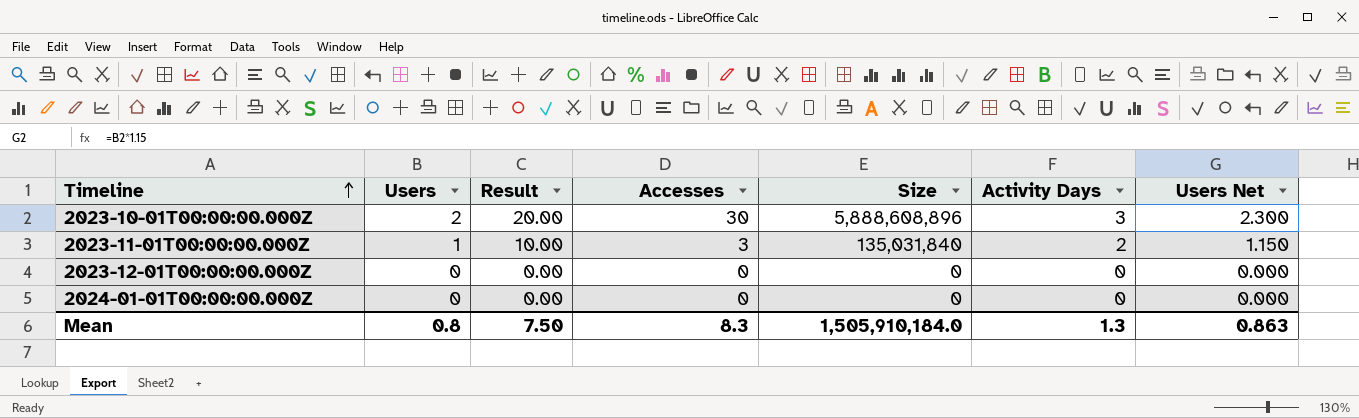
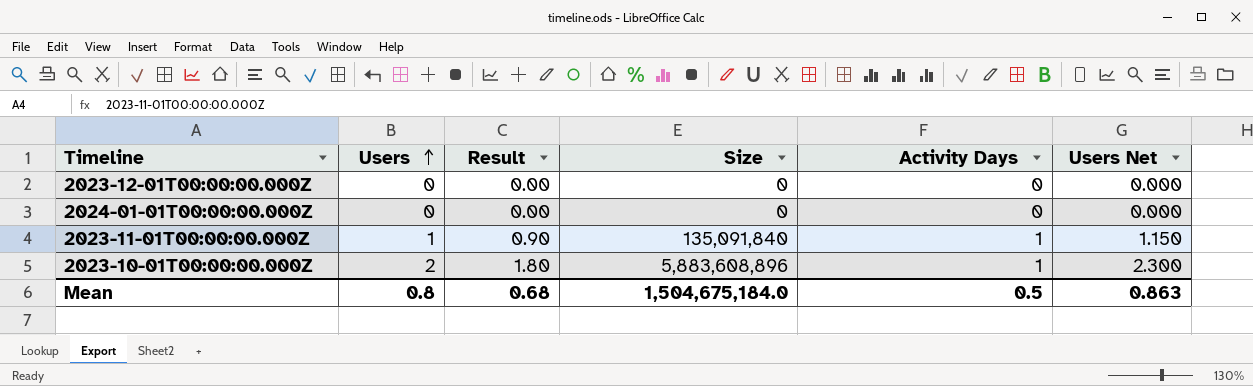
row order: Timeline ascending -> Users ascending
column Accesses | position: 4 -> none
column Result | formula: [Users] * 10 -> [Users] * 0.9
2023-11-01T00:00:00.000Z | Size: 135,031,840 -> 135,091,840
2023-11-01T00:00:00.000Z | Activity Days: 2 -> 1
2023-10-01T00:00:00.000Z | Size: 5,888,608,896 -> 5,883,608,896
2023-10-01T00:00:00.000Z | Activity Days: 3 -> 1
Mean | Result: 7.50 -> 0.68
Mean | Size: 1,505,910,184.0 -> 1,504,675,184.0
Mean | Activity Days: 1.3 -> 0.5

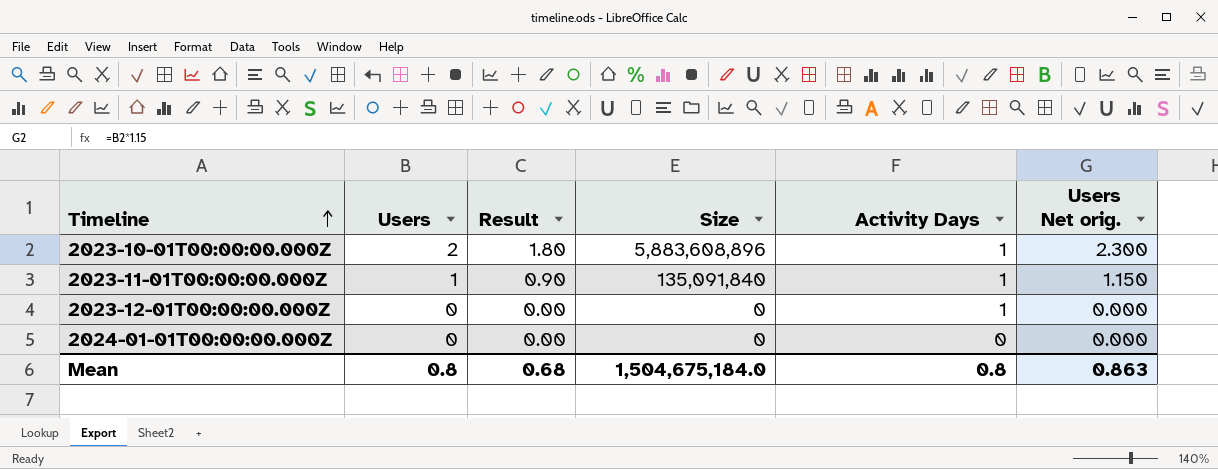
row order: Users ascending -> Timeline ascending
column name: Users Net -> Users Net orig.
2023-12-01T00:00:00.000Z | Activity Days: 0 -> 1
Mean | Activity Days: 0.5 -> 0.8

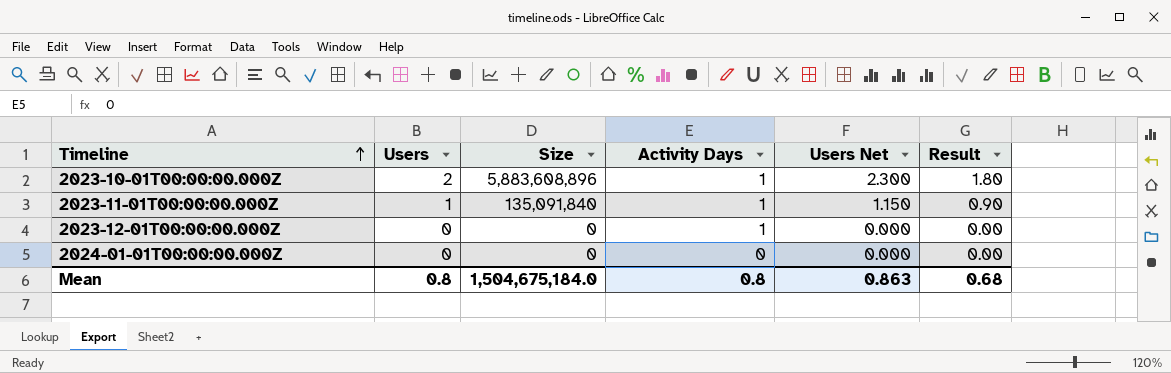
column name: Users Net orig. -> Users Net
column Result | position: 3 -> 6

